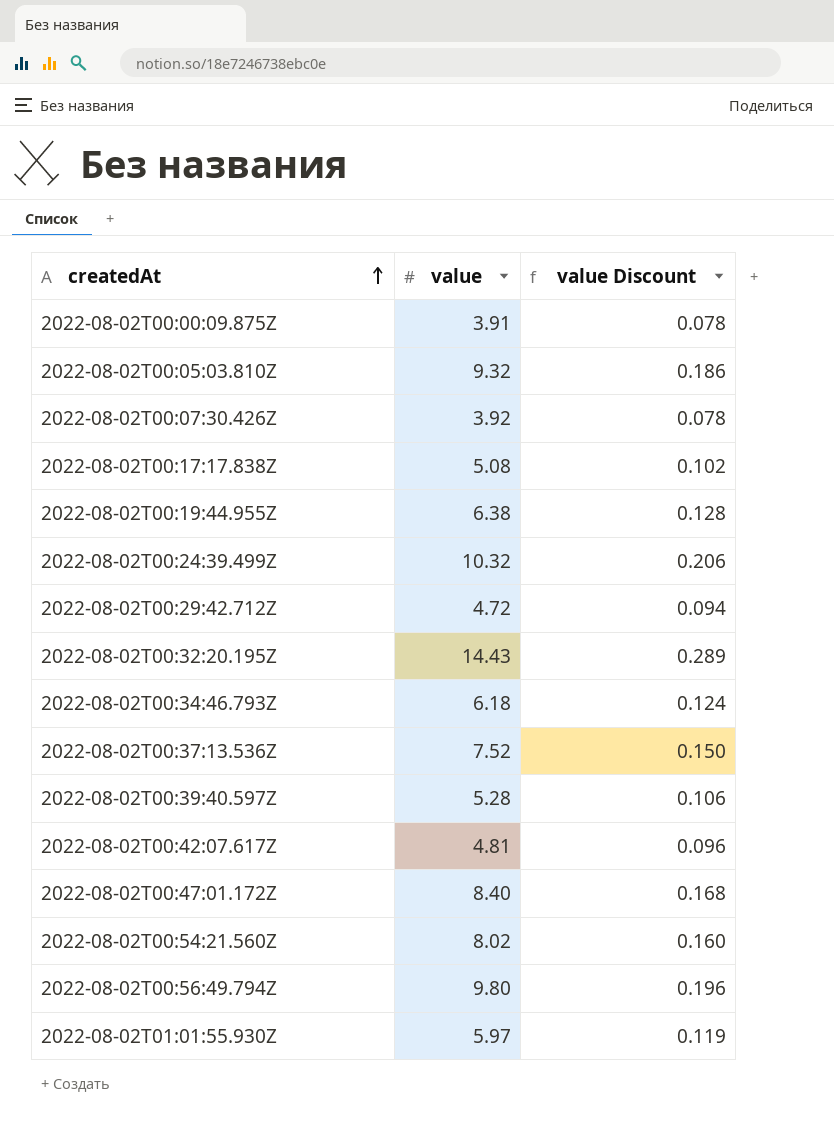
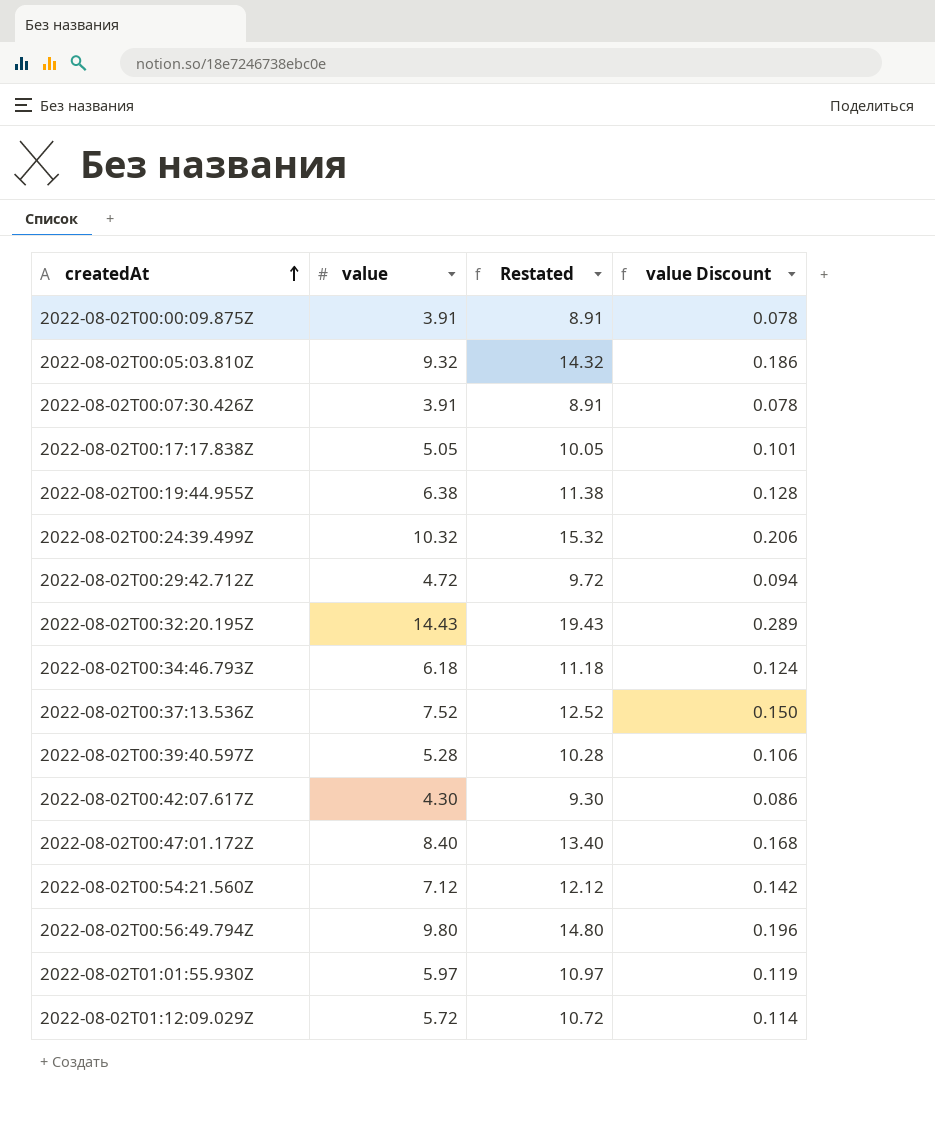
column Restated | formula: none -> [value] + 5
2022-08-02T00:07:30.426Z | value: 3.92 -> 3.91
2022-08-02T00:17:17.838Z | value: 5.08 -> 5.05
2022-08-02T00:17:17.838Z | value Discount: 0.102 -> 0.101
2022-08-02T00:42:07.617Z | value: 4.81 -> 4.30
2022-08-02T00:42:07.617Z | value Discount: 0.096 -> 0.086
2022-08-02T00:54:21.560Z | value: 8.02 -> 7.12
2022-08-02T00:54:21.560Z | value Discount: 0.160 -> 0.142
row 2022-08-02T01:12:09.029Z: none -> 5.72 | 10.72 | 0.114

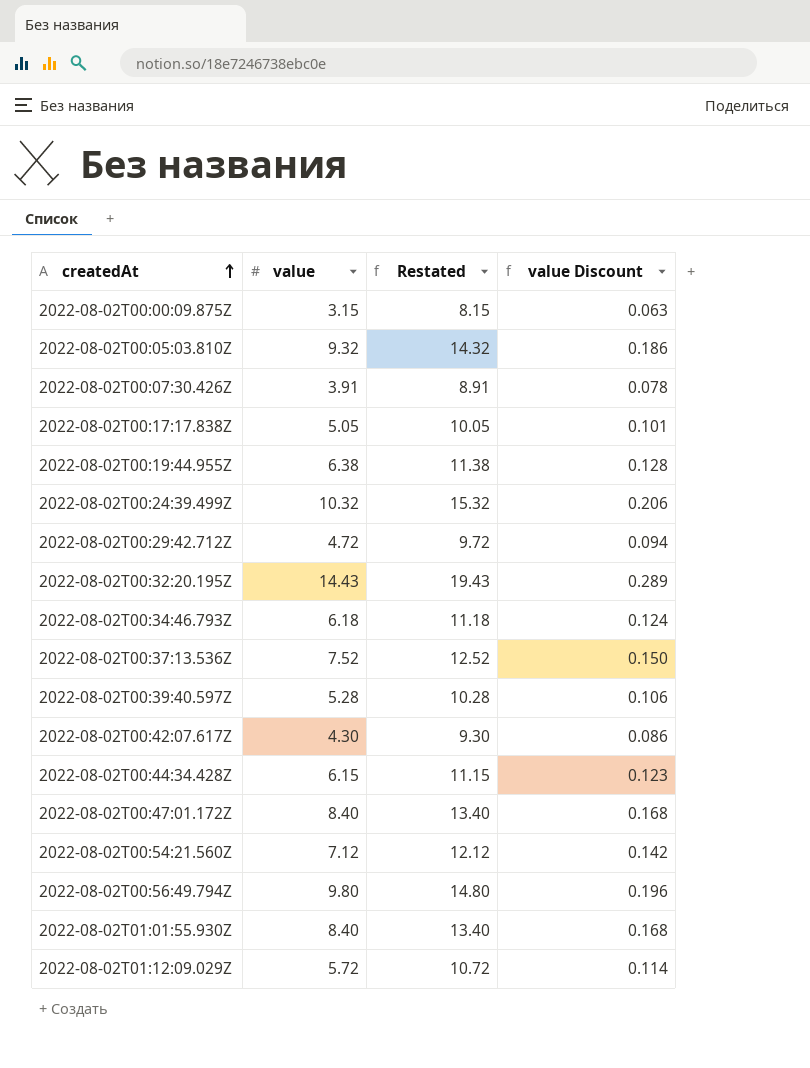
2022-08-02T00:00:09.875Z | value: 3.91 -> 3.15
2022-08-02T00:00:09.875Z | Restated: 8.91 -> 8.15
2022-08-02T00:00:09.875Z | value Discount: 0.078 -> 0.063
row 2022-08-02T00:44:34.428Z: none -> 6.15 | 11.15 | 0.123
2022-08-02T01:01:55.930Z | value: 5.97 -> 8.40
2022-08-02T01:01:55.930Z | Restated: 10.97 -> 13.40
2022-08-02T01:01:55.930Z | value Discount: 0.119 -> 0.168

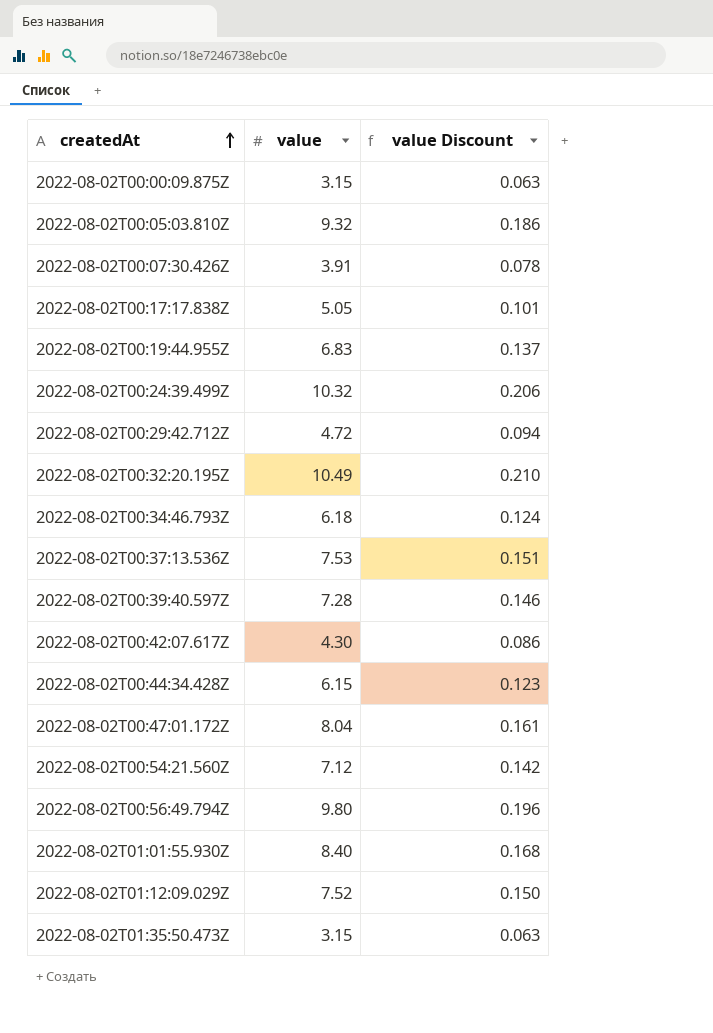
column Restated | formula: [value] + 5 -> none
2022-08-02T00:19:44.955Z | value: 6.38 -> 6.83
2022-08-02T00:19:44.955Z | value Discount: 0.128 -> 0.137
2022-08-02T00:32:20.195Z | value: 14.43 -> 10.49
2022-08-02T00:32:20.195Z | value Discount: 0.289 -> 0.210
2022-08-02T00:37:13.536Z | value: 7.52 -> 7.53
2022-08-02T00:37:13.536Z | value Discount: 0.150 -> 0.151
2022-08-02T00:39:40.597Z | value: 5.28 -> 7.28
2022-08-02T00:39:40.597Z | value Discount: 0.106 -> 0.146
2022-08-02T00:47:01.172Z | value: 8.40 -> 8.04
2022-08-02T00:47:01.172Z | value Discount: 0.168 -> 0.161
2022-08-02T01:12:09.029Z | value: 5.72 -> 7.52
2022-08-02T01:12:09.029Z | value Discount: 0.114 -> 0.150
row 2022-08-02T01:35:50.473Z: none -> 3.15 | 0.063

